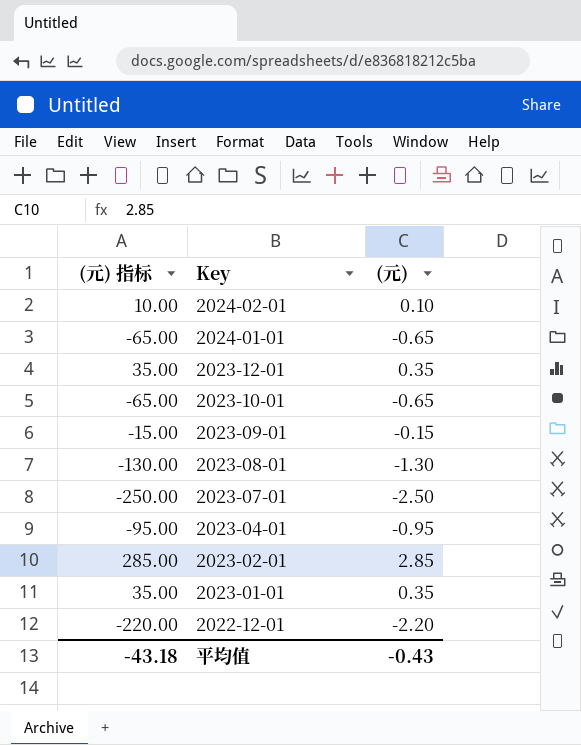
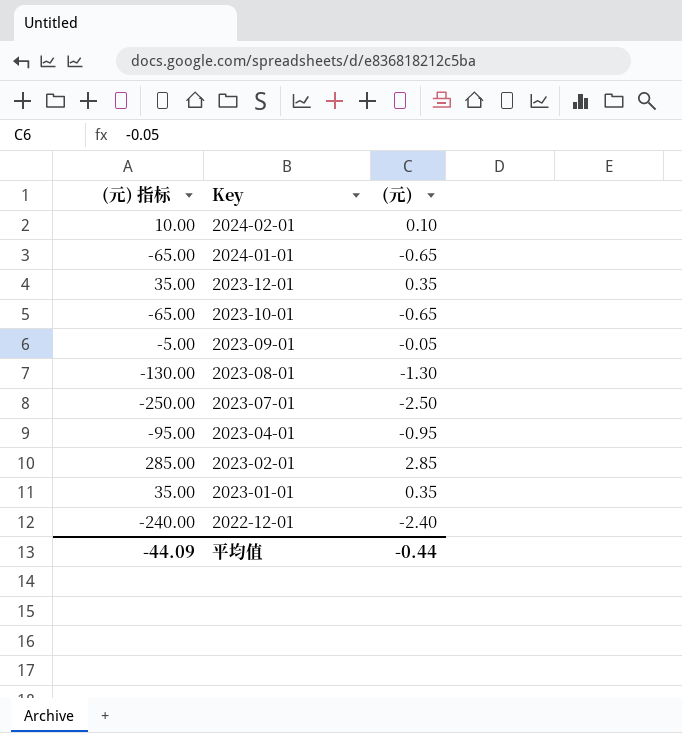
2023-09-01 | (元) 指标: -15.00 -> -5.00
2023-09-01 | (元): -0.15 -> -0.05
2022-12-01 | (元) 指标: -220.00 -> -240.00
2022-12-01 | (元): -2.20 -> -2.40
平均值 | (元) 指标: -43.18 -> -44.09
平均值 | (元): -0.43 -> -0.44

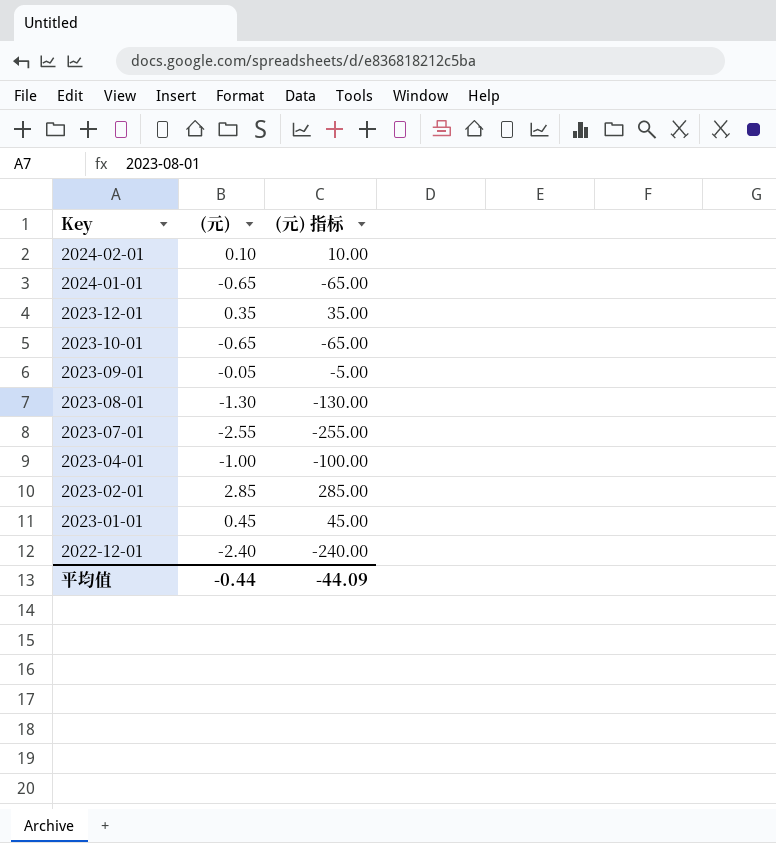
column (元) 指标 | position: 1 -> 3
2023-07-01 | (元): -2.50 -> -2.55
2023-07-01 | (元) 指标: -250.00 -> -255.00
2023-04-01 | (元): -0.95 -> -1.00
2023-04-01 | (元) 指标: -95.00 -> -100.00
2023-01-01 | (元): 0.35 -> 0.45
2023-01-01 | (元) 指标: 35.00 -> 45.00

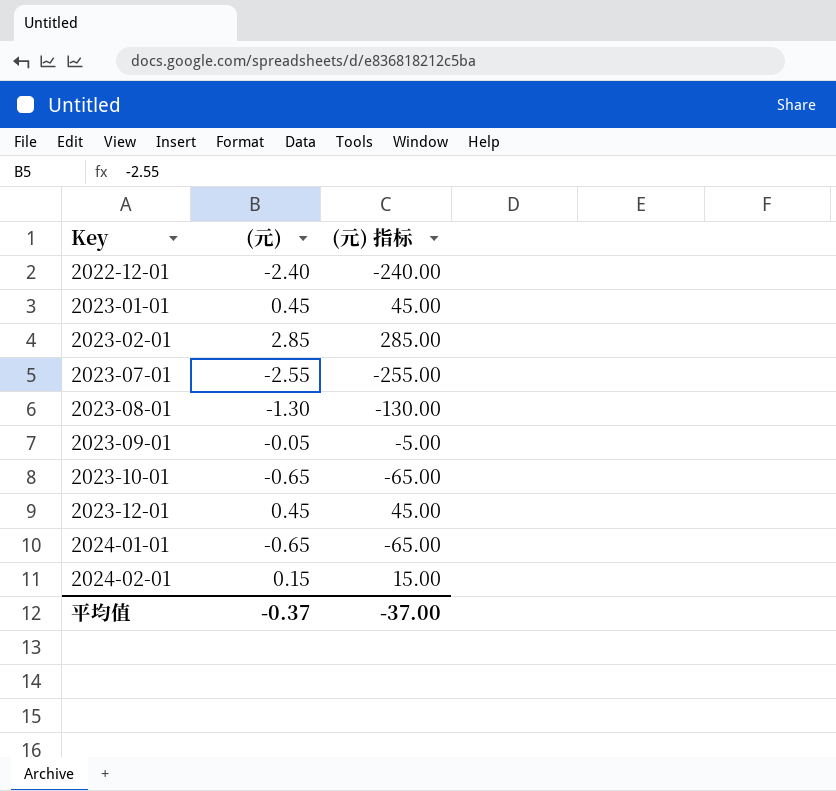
row order: Key descending -> Key ascending
row 2023-04-01: -1.00 | -100.00 -> none
2023-12-01 | (元): 0.35 -> 0.45
2023-12-01 | (元) 指标: 35.00 -> 45.00
2024-02-01 | (元): 0.10 -> 0.15
2024-02-01 | (元) 指标: 10.00 -> 15.00
平均值 | (元): -0.44 -> -0.37
平均值 | (元) 指标: -44.09 -> -37.00

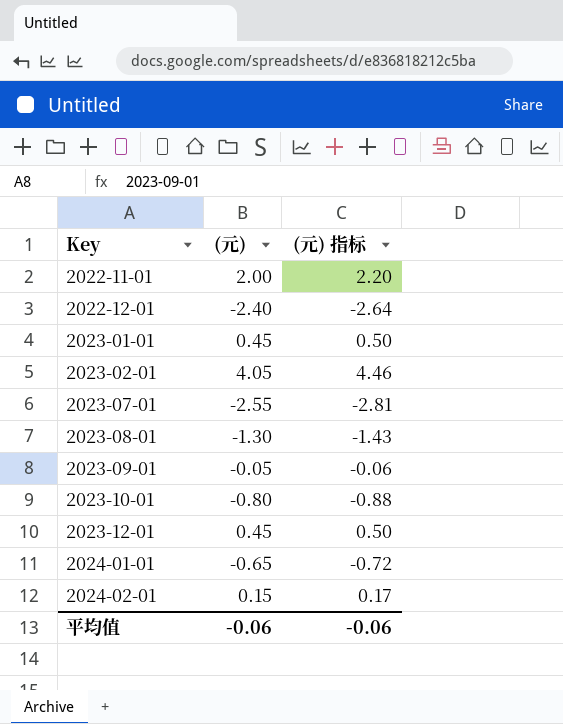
column (元) 指标 | formula: [(元)] * 100 -> [(元)] * 1.1
row 2022-11-01: none -> 2.00 | 2.20
2023-02-01 | (元): 2.85 -> 4.05
2023-10-01 | (元): -0.65 -> -0.80
平均值 | (元): -0.37 -> -0.06
平均值 | (元) 指标: -37.00 -> -0.06

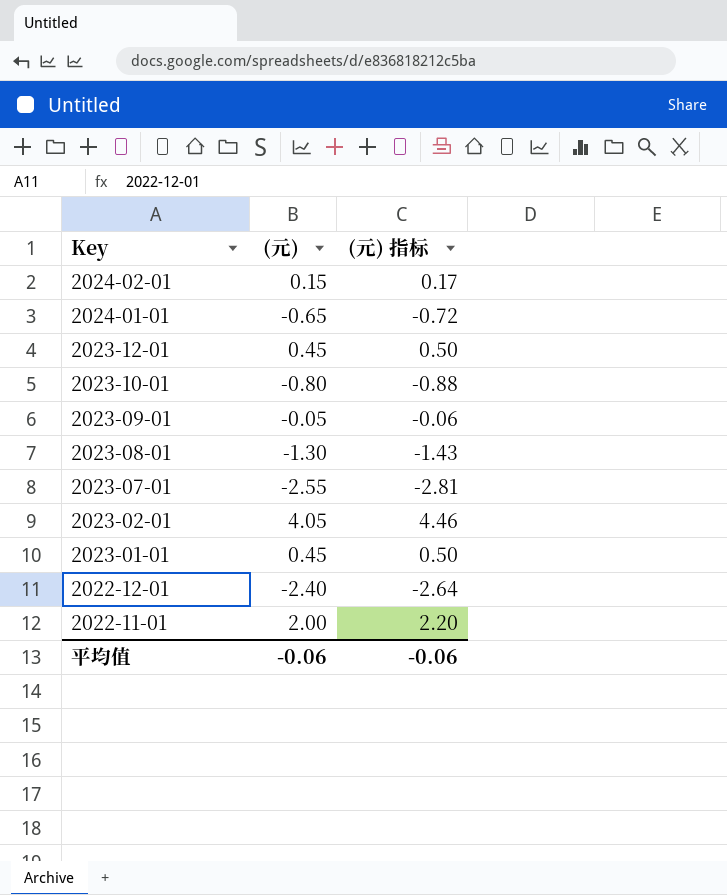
row order: Key ascending -> Key descending

